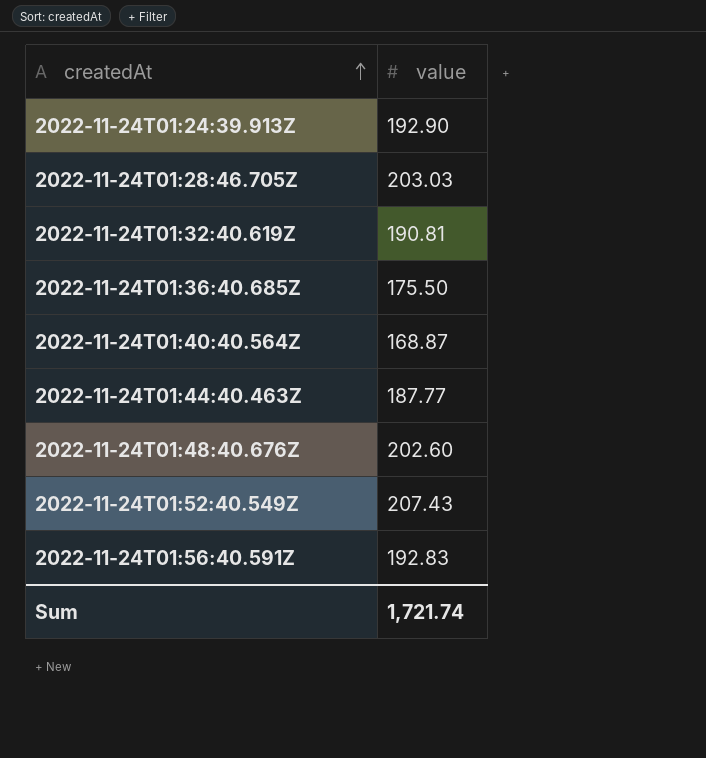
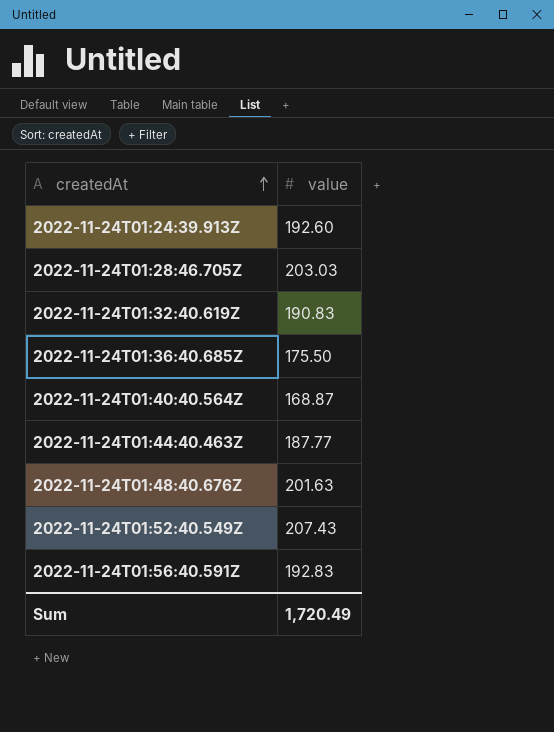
2022-11-24T01:24:39.913Z | value: 192.90 -> 192.60
2022-11-24T01:32:40.619Z | value: 190.81 -> 190.83
2022-11-24T01:48:40.676Z | value: 202.60 -> 201.63
Sum | value: 1,721.74 -> 1,720.49

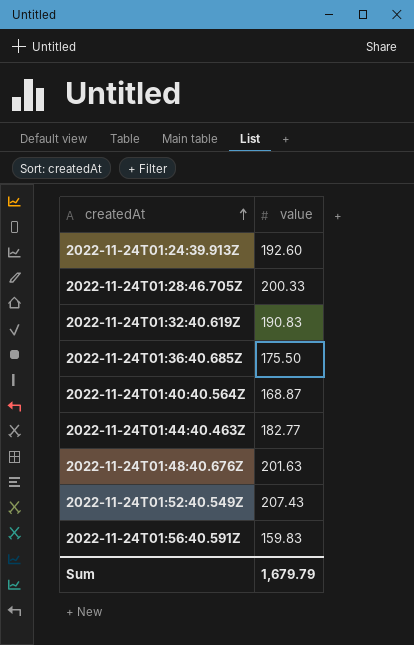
2022-11-24T01:28:46.705Z | value: 203.03 -> 200.33
2022-11-24T01:44:40.463Z | value: 187.77 -> 182.77
2022-11-24T01:56:40.591Z | value: 192.83 -> 159.83
Sum | value: 1,720.49 -> 1,679.79

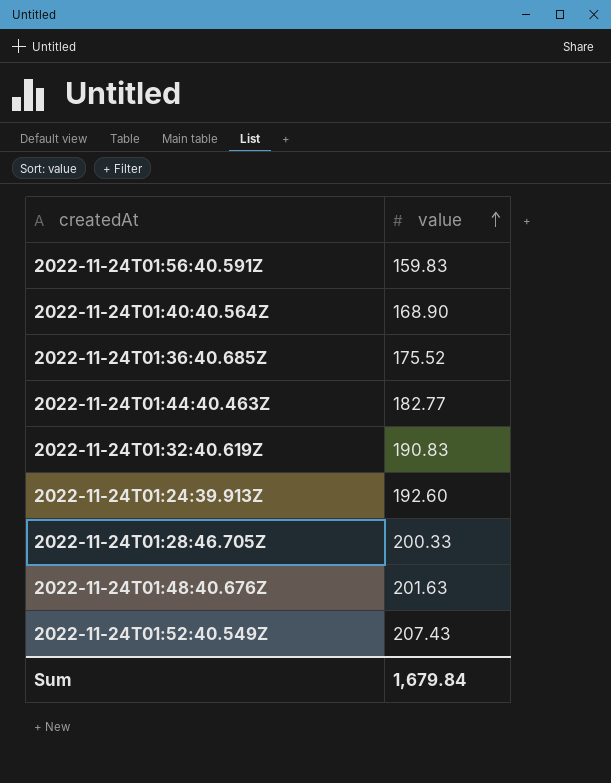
row order: createdAt ascending -> value ascending
2022-11-24T01:40:40.564Z | value: 168.87 -> 168.90
2022-11-24T01:36:40.685Z | value: 175.50 -> 175.52
Sum | value: 1,679.79 -> 1,679.84

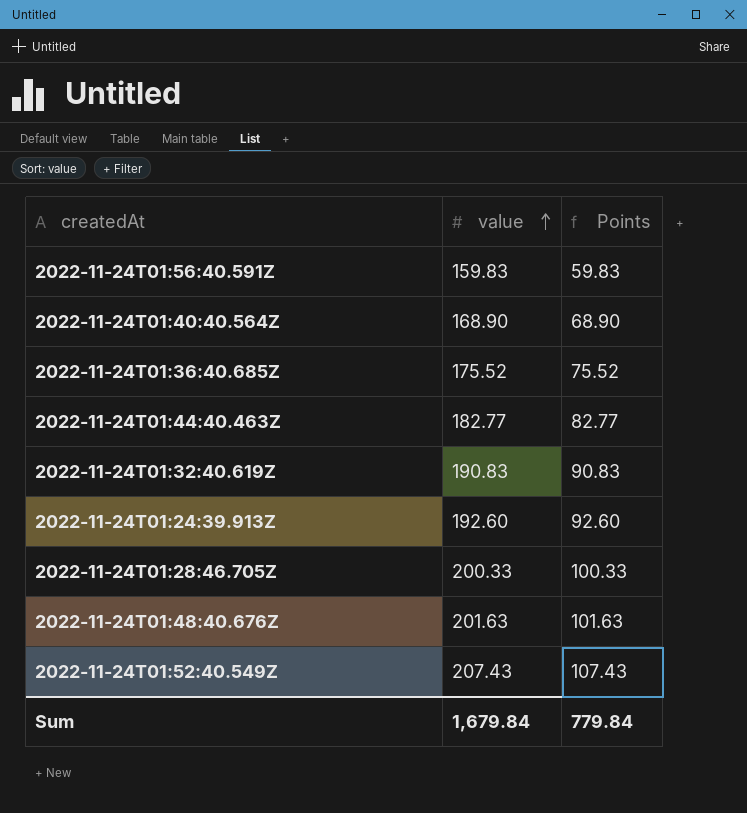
column Points | formula: none -> [value] - 100

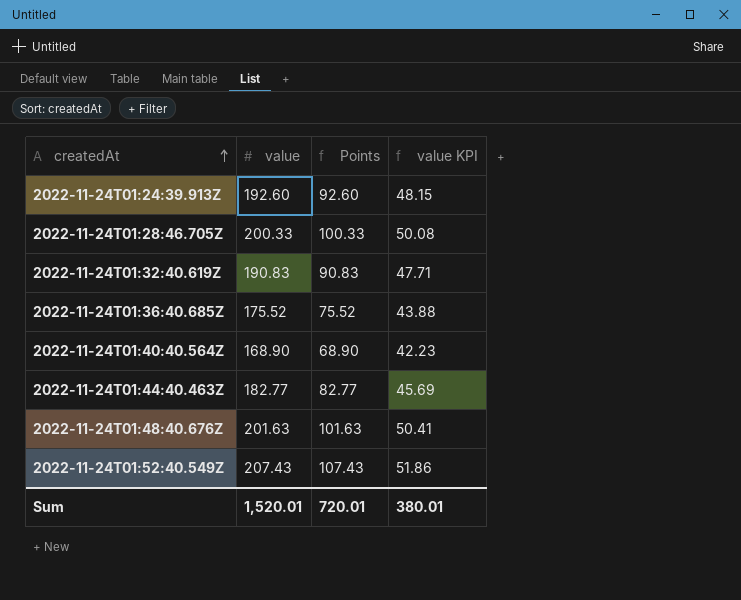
row order: value ascending -> createdAt ascending
column value KPI | formula: none -> [value] * 0.25
row 2022-11-24T01:56:40.591Z: 159.83 | 59.83 -> none
Sum | value: 1,679.84 -> 1,520.01
Sum | Points: 779.84 -> 720.01

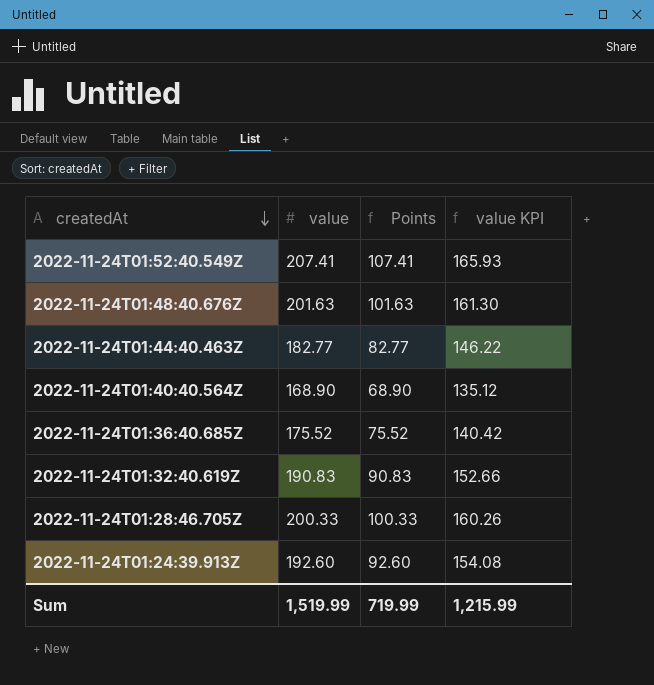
row order: createdAt ascending -> createdAt descending
column value KPI | formula: [value] * 0.25 -> [value] * 0.8
2022-11-24T01:52:40.549Z | value: 207.43 -> 207.41
2022-11-24T01:52:40.549Z | Points: 107.43 -> 107.41
Sum | value: 1,520.01 -> 1,519.99
Sum | Points: 720.01 -> 719.99
Sum | value KPI: 380.01 -> 1,215.99

